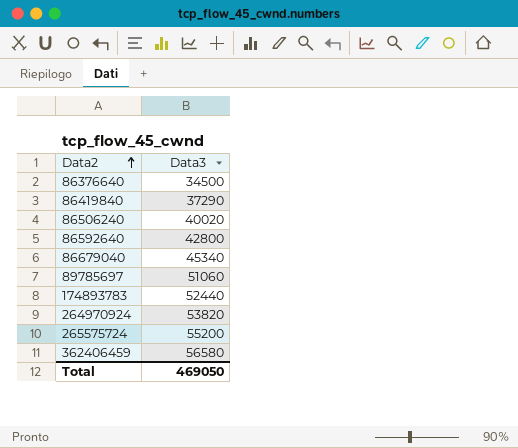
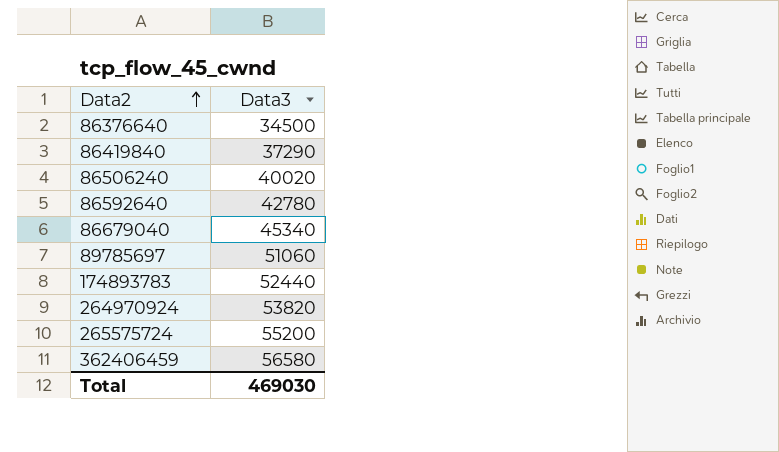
86592640 | Data3: 42800 -> 42780
Total | Data3: 469050 -> 469030

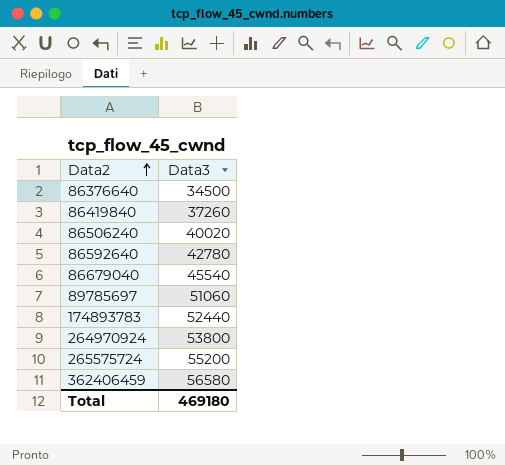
86419840 | Data3: 37290 -> 37260
86679040 | Data3: 45340 -> 45540
264970924 | Data3: 53820 -> 53800
Total | Data3: 469030 -> 469180

